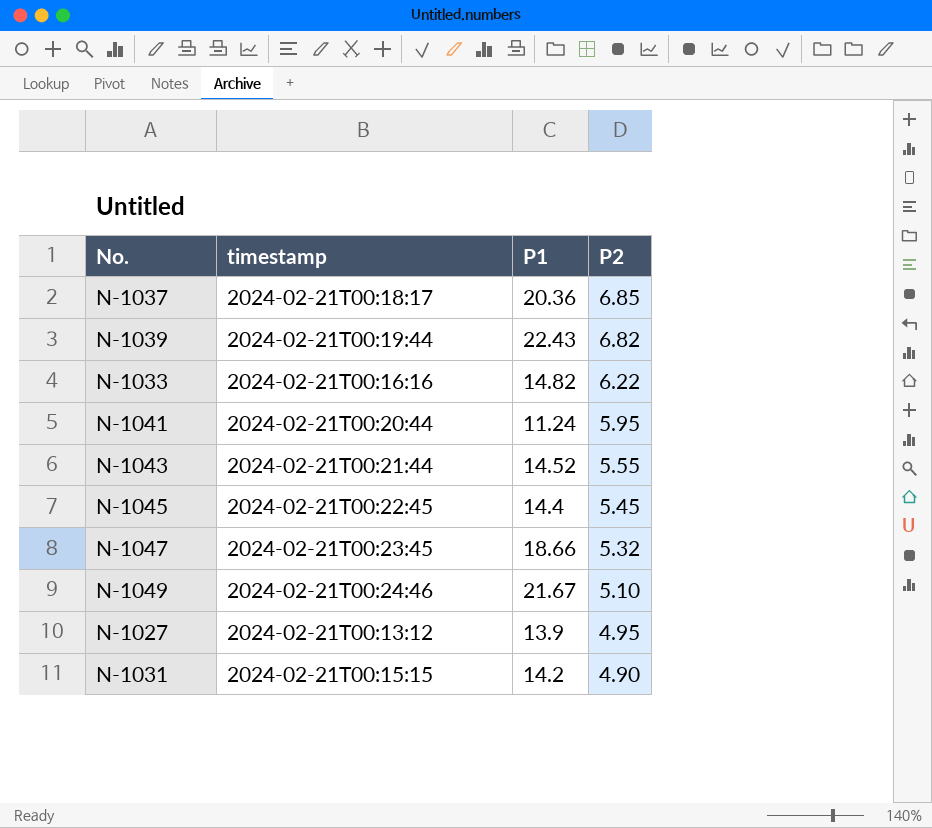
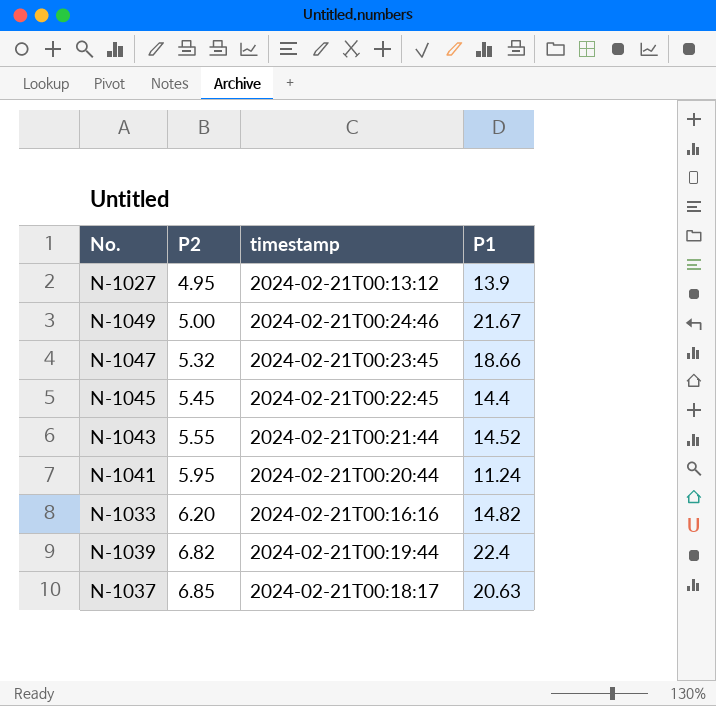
row order: P2 descending -> P2 ascending
column P2 | position: 4 -> 2
row N-1031: 2024-02-21T00:15:15 | 14.2 | 4.90 -> none
N-1049 | P2: 5.10 -> 5.00
N-1033 | P2: 6.22 -> 6.20
N-1039 | P1: 22.43 -> 22.4
N-1037 | P1: 20.36 -> 20.63

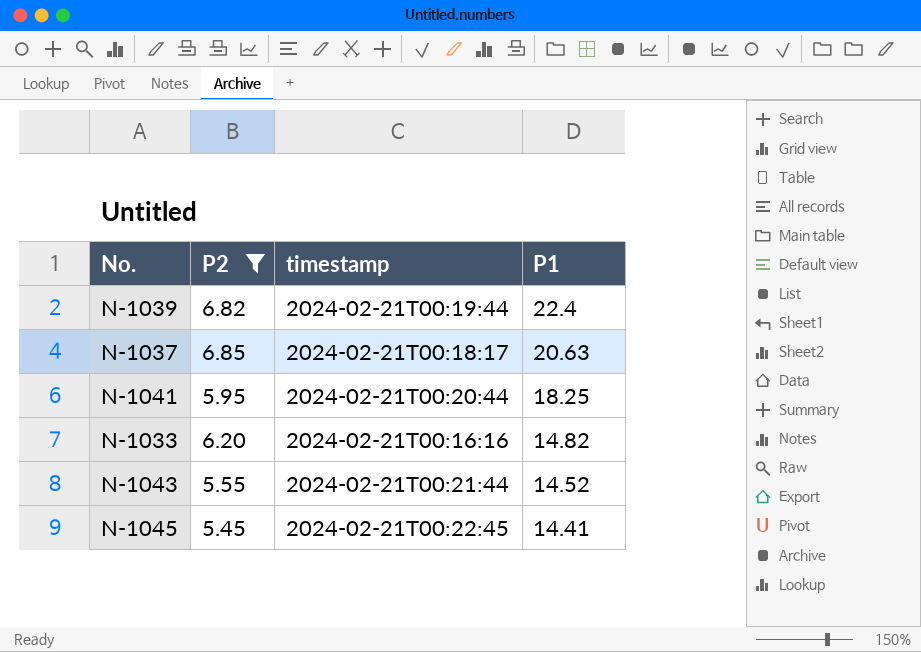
filter: none -> P2 >= 5.45
row order: P2 ascending -> P1 descending
N-1041 | P1: 11.24 -> 18.25
N-1045 | P1: 14.4 -> 14.41

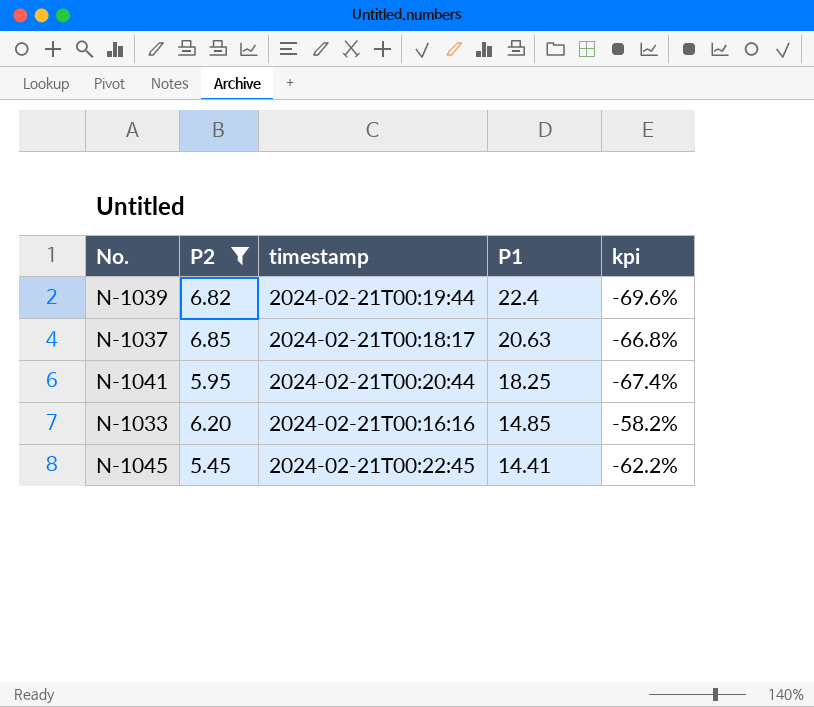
column kpi | formula: none -> ([P2] - [P1]) / [P1]
row N-1043: 5.55 | 2024-02-21T00:21:44 | 14.52 -> none
N-1033 | P1: 14.82 -> 14.85

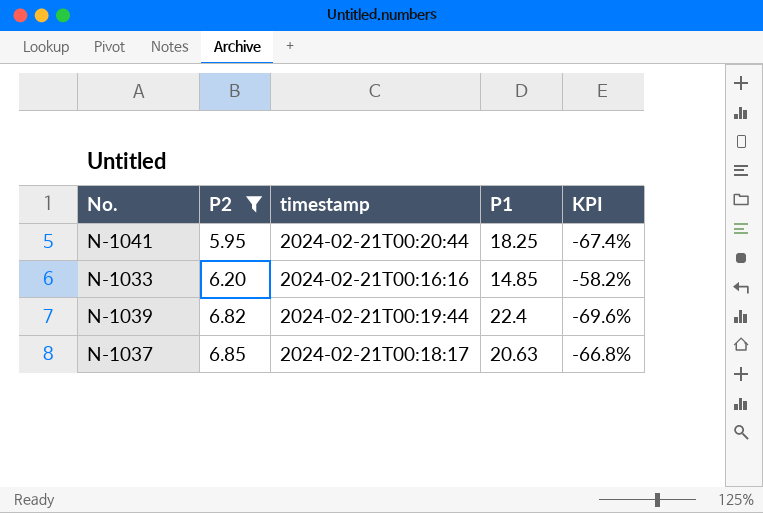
row order: P1 descending -> P2 ascending
column name: kpi -> KPI
row N-1045: 5.45 | 2024-02-21T00:22:45 | 14.41 | -62.2% -> none

